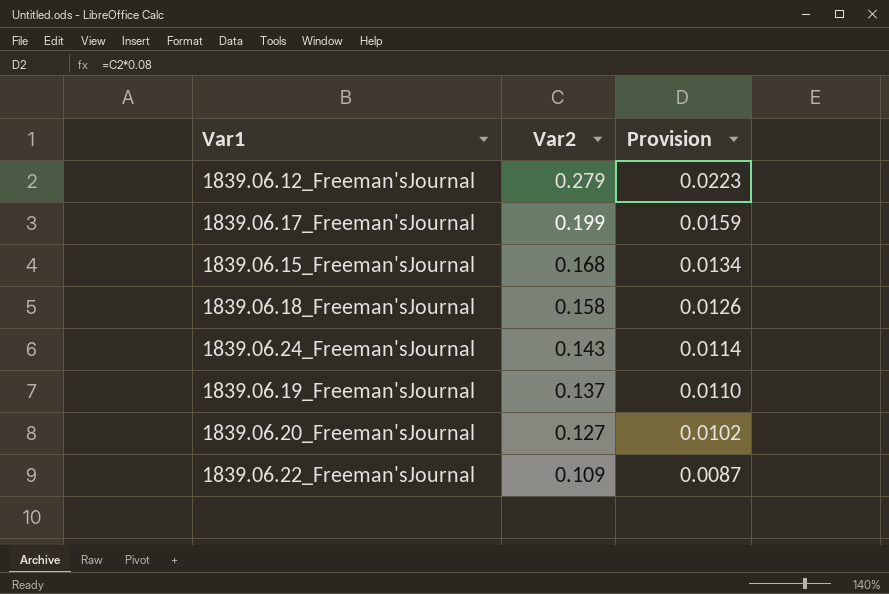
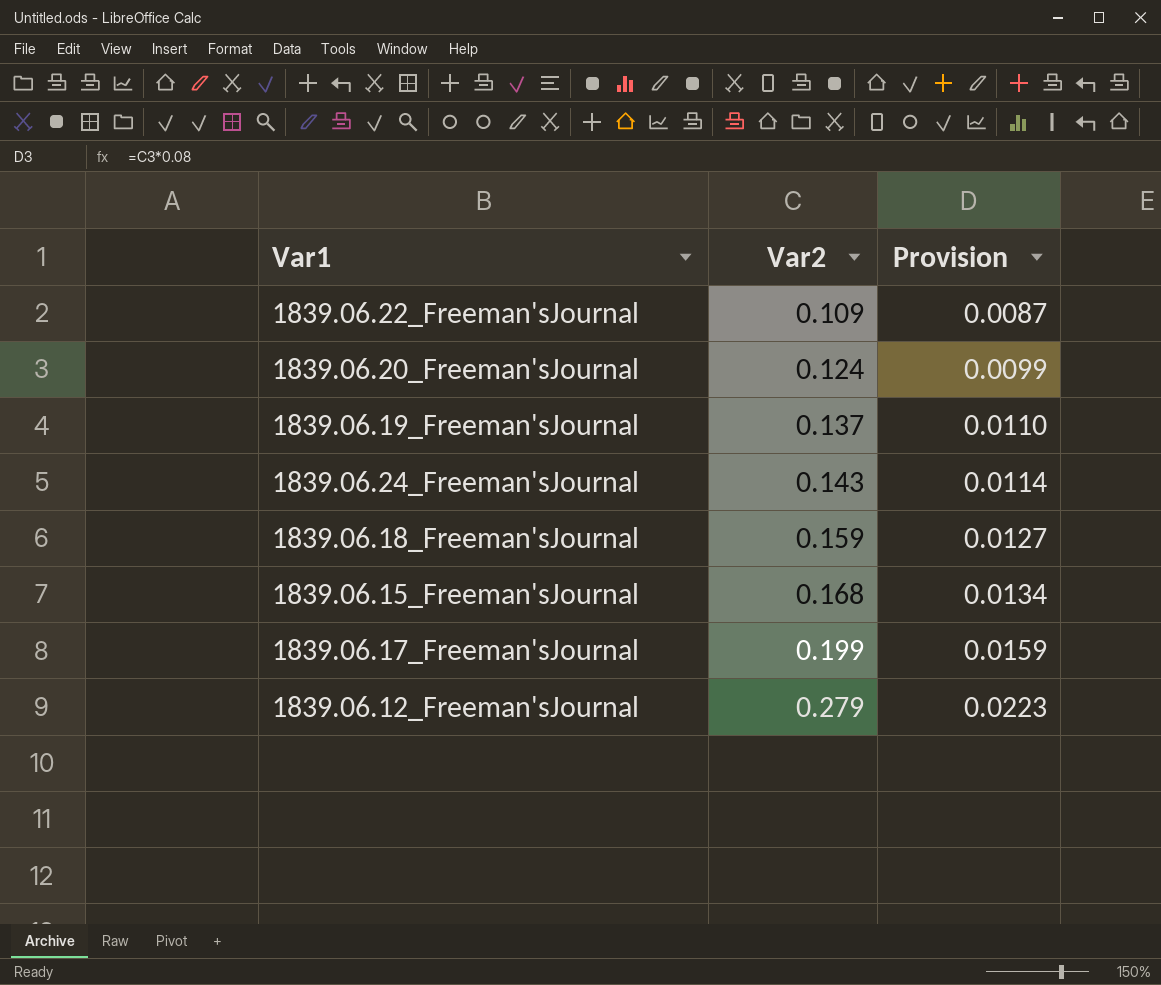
row order: Var2 descending -> Var2 ascending
1839.06.20_Freeman'sJournal | Var2: 0.127 -> 0.124
1839.06.20_Freeman'sJournal | Provision: 0.0102 -> 0.0099
1839.06.18_Freeman'sJournal | Var2: 0.158 -> 0.159
1839.06.18_Freeman'sJournal | Provision: 0.0126 -> 0.0127

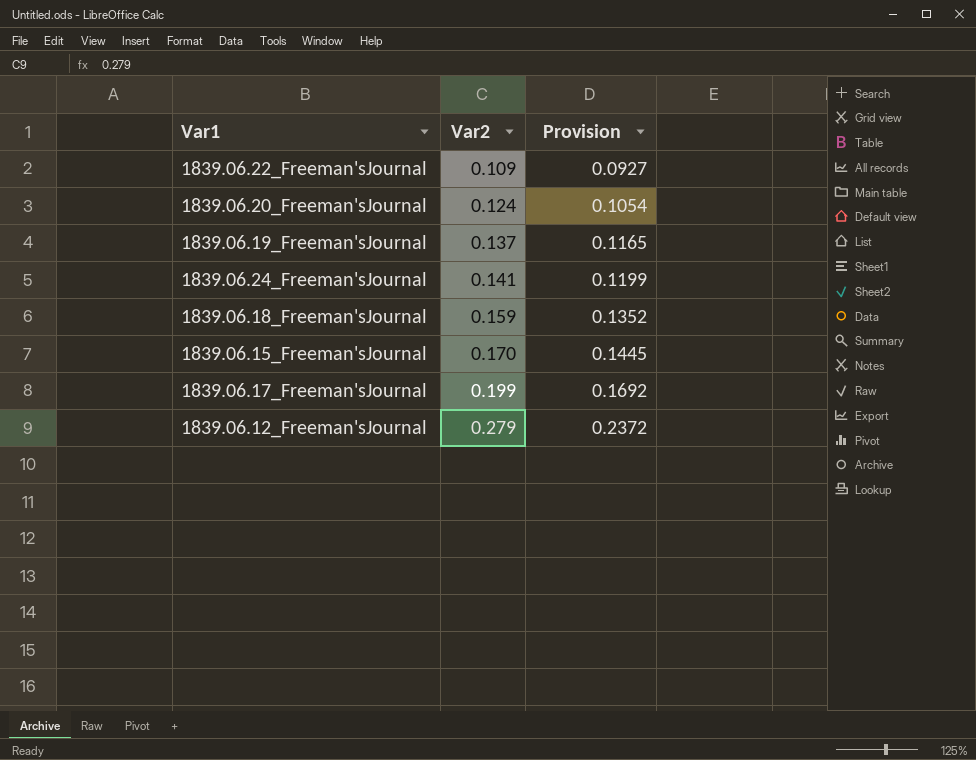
column Provision | formula: [Var2] * 0.08 -> [Var2] * 0.85
1839.06.24_Freeman'sJournal | Var2: 0.143 -> 0.141
1839.06.15_Freeman'sJournal | Var2: 0.168 -> 0.170

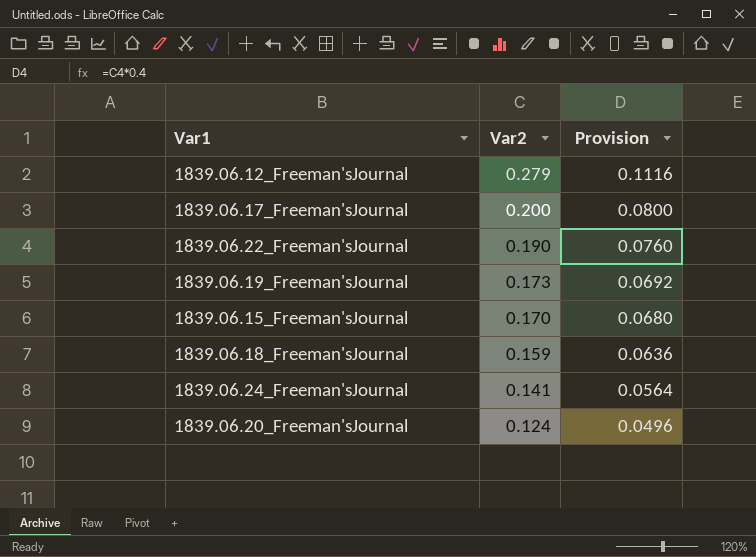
row order: Var2 ascending -> Var2 descending
column Provision | formula: [Var2] * 0.85 -> [Var2] * 0.4
1839.06.17_Freeman'sJournal | Var2: 0.199 -> 0.200
1839.06.22_Freeman'sJournal | Var2: 0.109 -> 0.190
1839.06.19_Freeman'sJournal | Var2: 0.137 -> 0.173

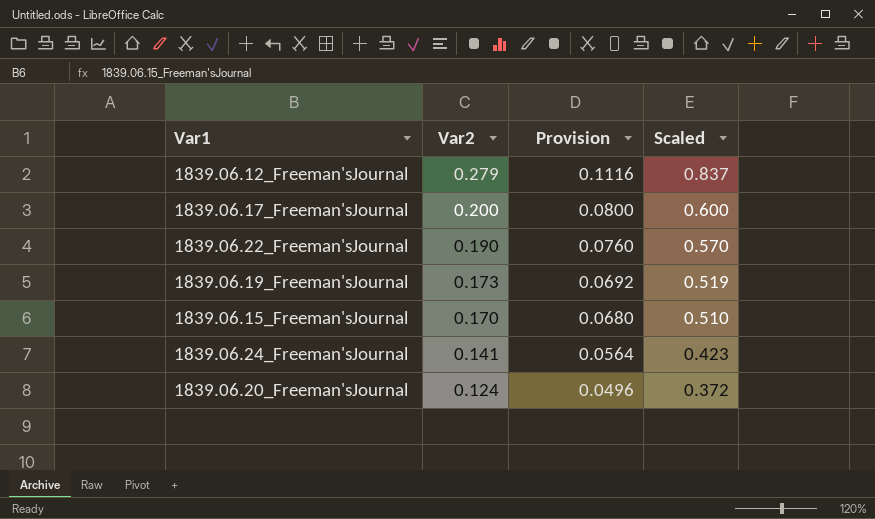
column Scaled | formula: none -> [Var2] * 3
row 1839.06.18_Freeman'sJournal: 0.159 | 0.0636 -> none

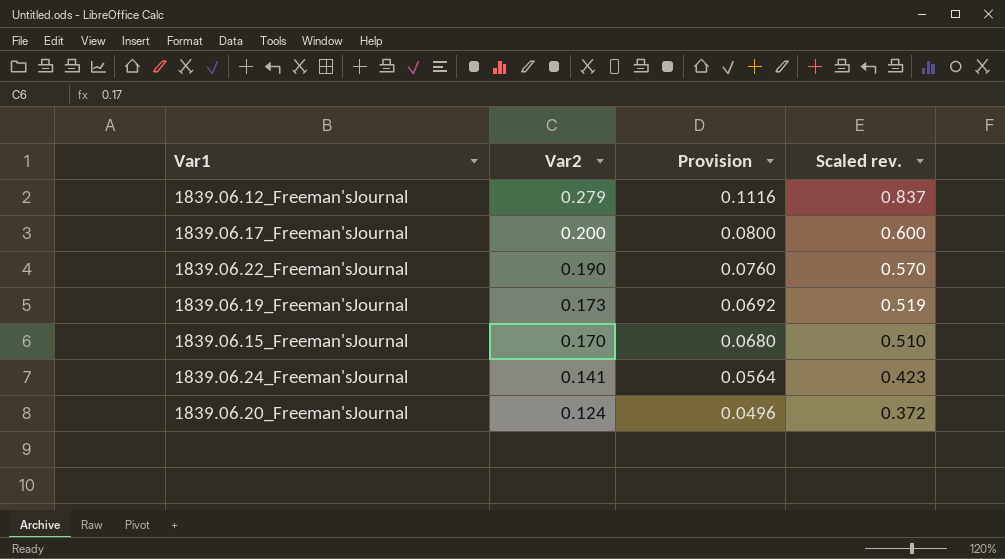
column name: Scaled -> Scaled rev.

